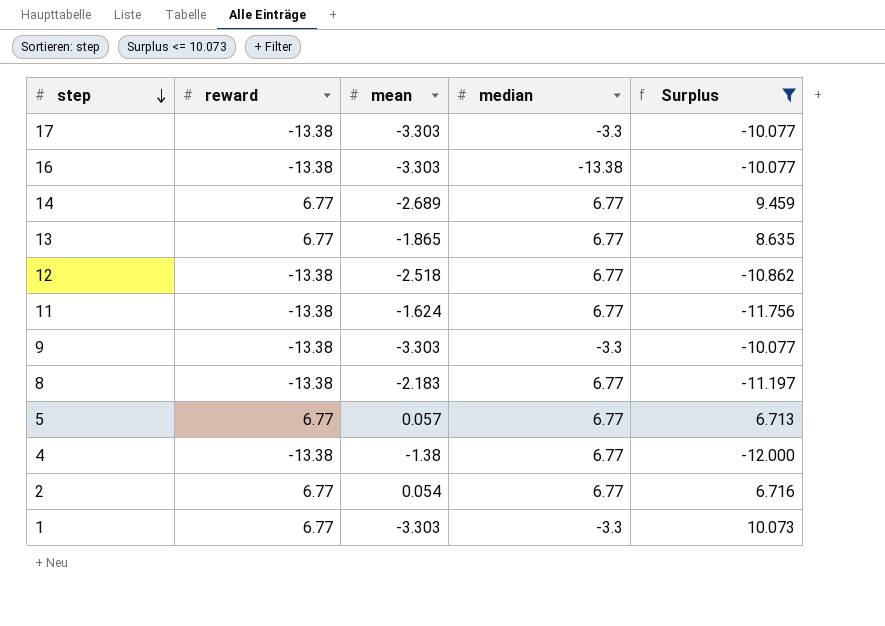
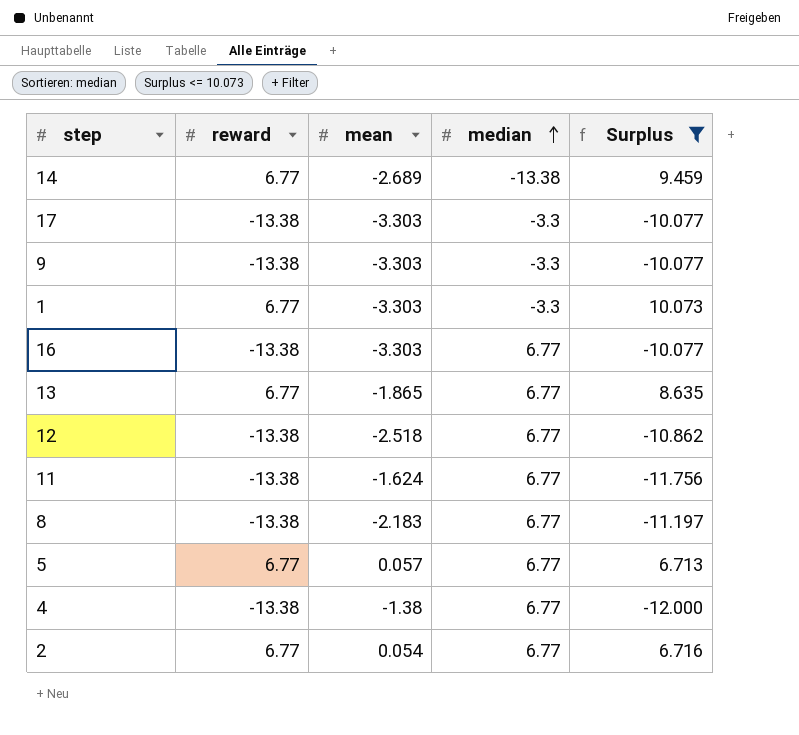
row order: step descending -> median ascending
14 | median: 6.77 -> -13.38
16 | median: -13.38 -> 6.77

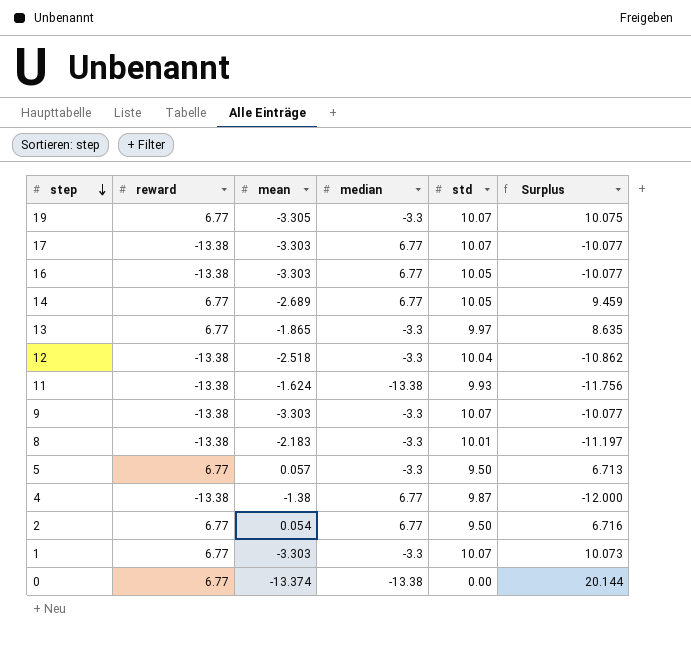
filter: Surplus <= 10.073 -> none
row order: median ascending -> step descending
column std | position: none -> 5
17 | median: -3.3 -> 6.77
14 | median: -13.38 -> 6.77
13 | median: 6.77 -> -3.3
12 | median: 6.77 -> -3.3
11 | median: 6.77 -> -13.38
8 | median: 6.77 -> -3.3
5 | median: 6.77 -> -3.3

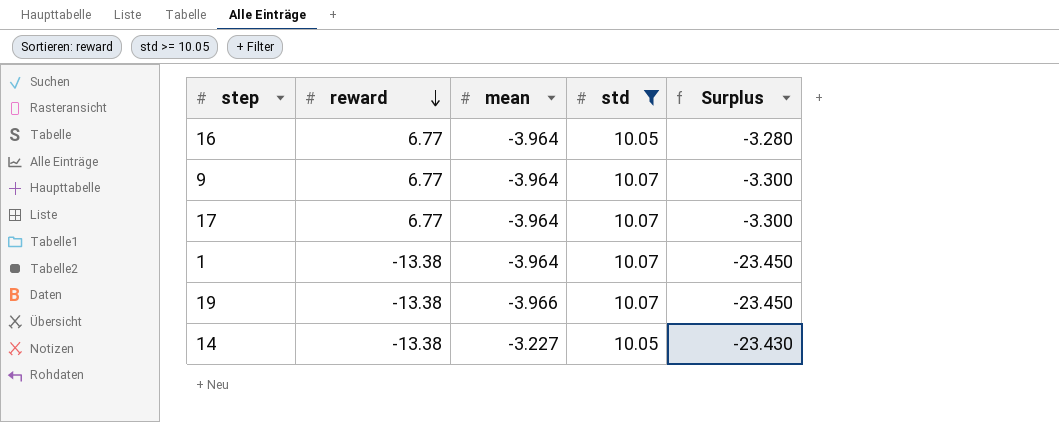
filter: none -> std >= 10.05
row order: step descending -> reward descending
column median | position: 4 -> none
column Surplus | formula: [reward] - [mean] -> [reward] - [std]
16 | reward: -13.38 -> 6.77
16 | mean: -3.303 -> -3.964
9 | reward: -13.38 -> 6.77
9 | mean: -3.303 -> -3.964
17 | reward: -13.38 -> 6.77
17 | mean: -3.303 -> -3.964
1 | reward: 6.77 -> -13.38
1 | mean: -3.303 -> -3.964
19 | reward: 6.77 -> -13.38
19 | mean: -3.305 -> -3.966
14 | reward: 6.77 -> -13.38
14 | mean: -2.689 -> -3.227

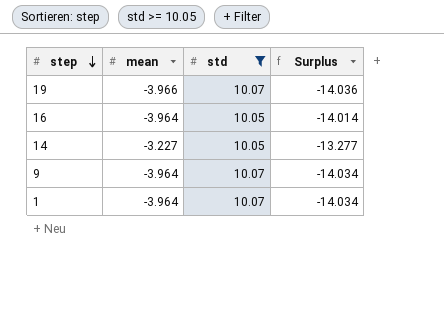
row order: reward descending -> step descending
column reward | position: 2 -> none
column Surplus | formula: [reward] - [std] -> [mean] - [std]
row 17: 6.77 | -3.964 | 10.07 | -3.300 -> none

